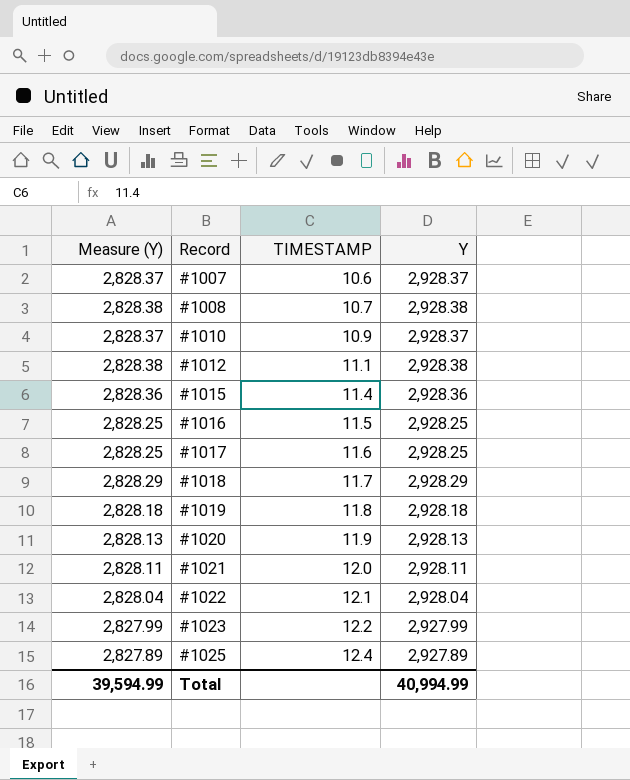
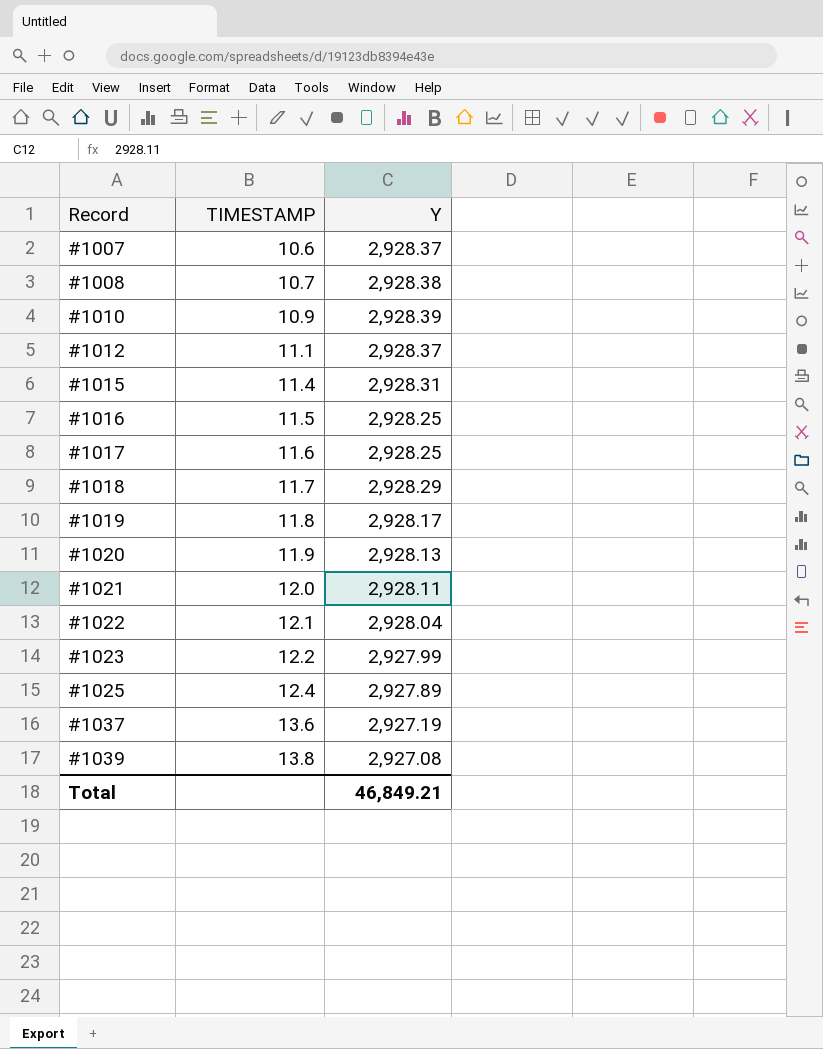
column Measure (Y) | formula: [Y] - 100 -> none
#1010 | Y: 2,928.37 -> 2,928.39
#1012 | Y: 2,928.38 -> 2,928.37
#1015 | Y: 2,928.36 -> 2,928.31
#1019 | Y: 2,928.18 -> 2,928.17
row #1037: none -> 13.6 | 2,927.19
row #1039: none -> 13.8 | 2,927.08
Total | Y: 40,994.99 -> 46,849.21

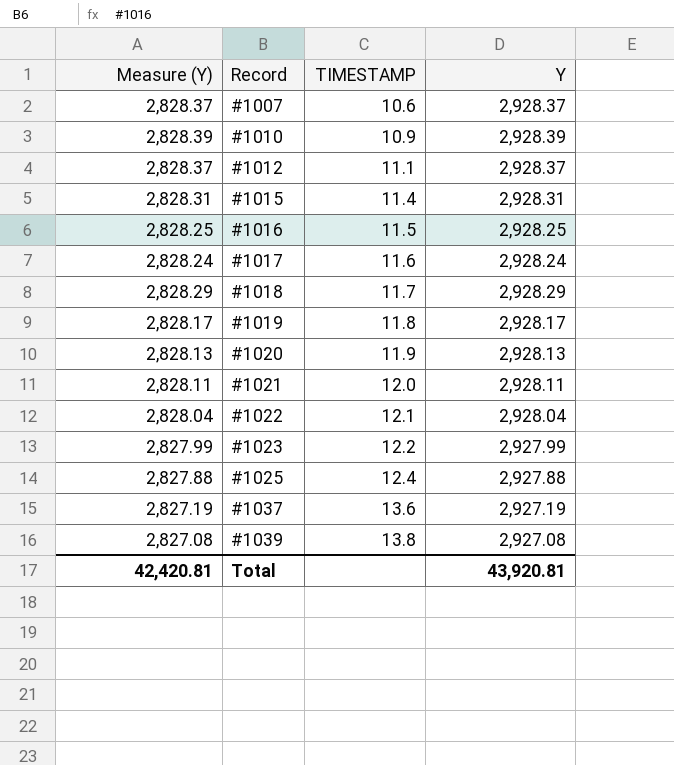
column Measure (Y) | formula: none -> [Y] - 100
row #1008: 10.7 | 2,928.38 -> none
#1017 | Y: 2,928.25 -> 2,928.24
#1025 | Y: 2,927.89 -> 2,927.88
Total | Y: 46,849.21 -> 43,920.81

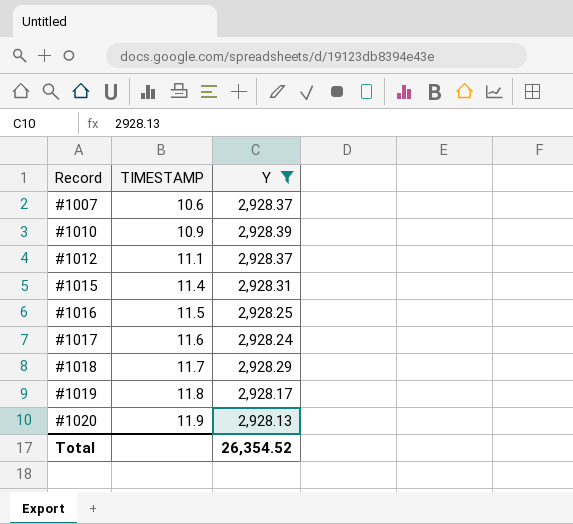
filter: none -> Y >= 2,928.13
column Measure (Y) | formula: [Y] - 100 -> none
Total | Y: 43,920.81 -> 26,354.52

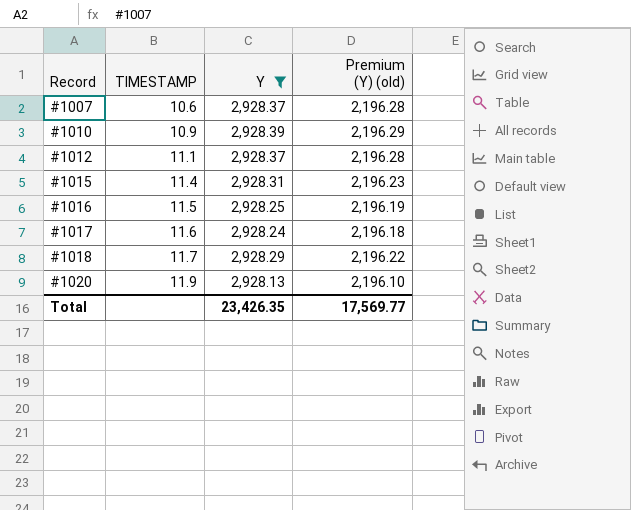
column Premium (Y) (old) | formula: none -> [Y] * 0.75
row #1019: 11.8 | 2,928.17 -> none
Total | Y: 26,354.52 -> 23,426.35

